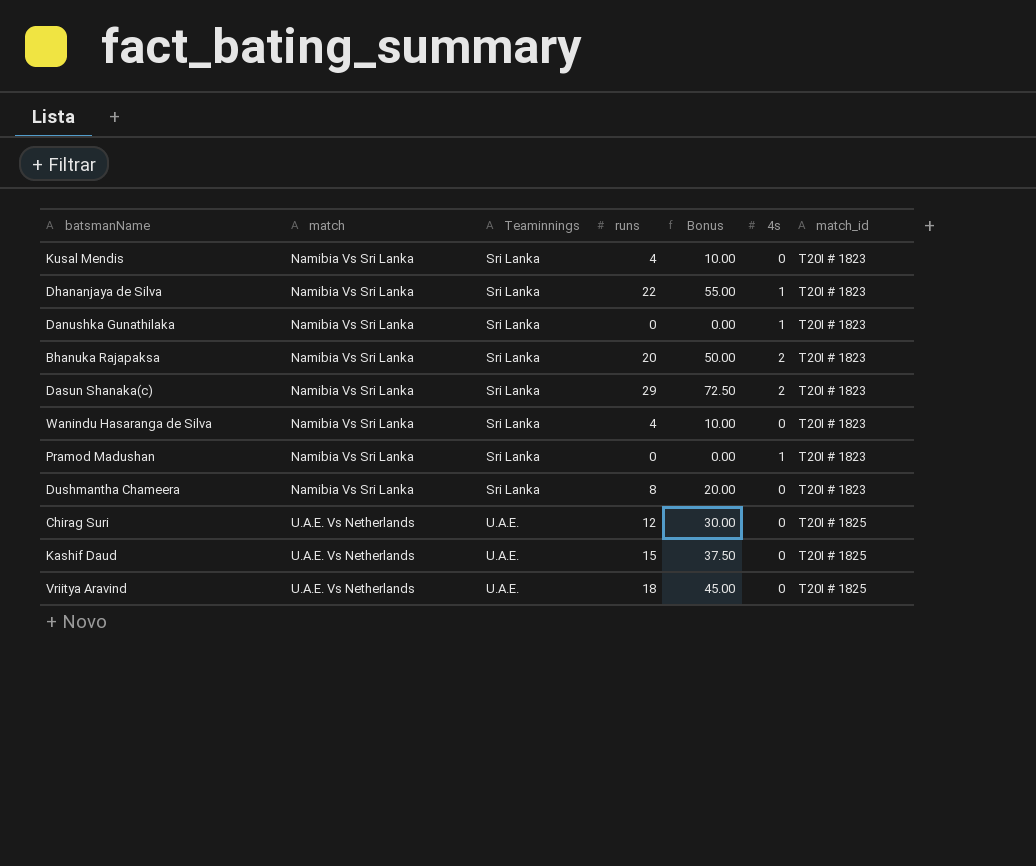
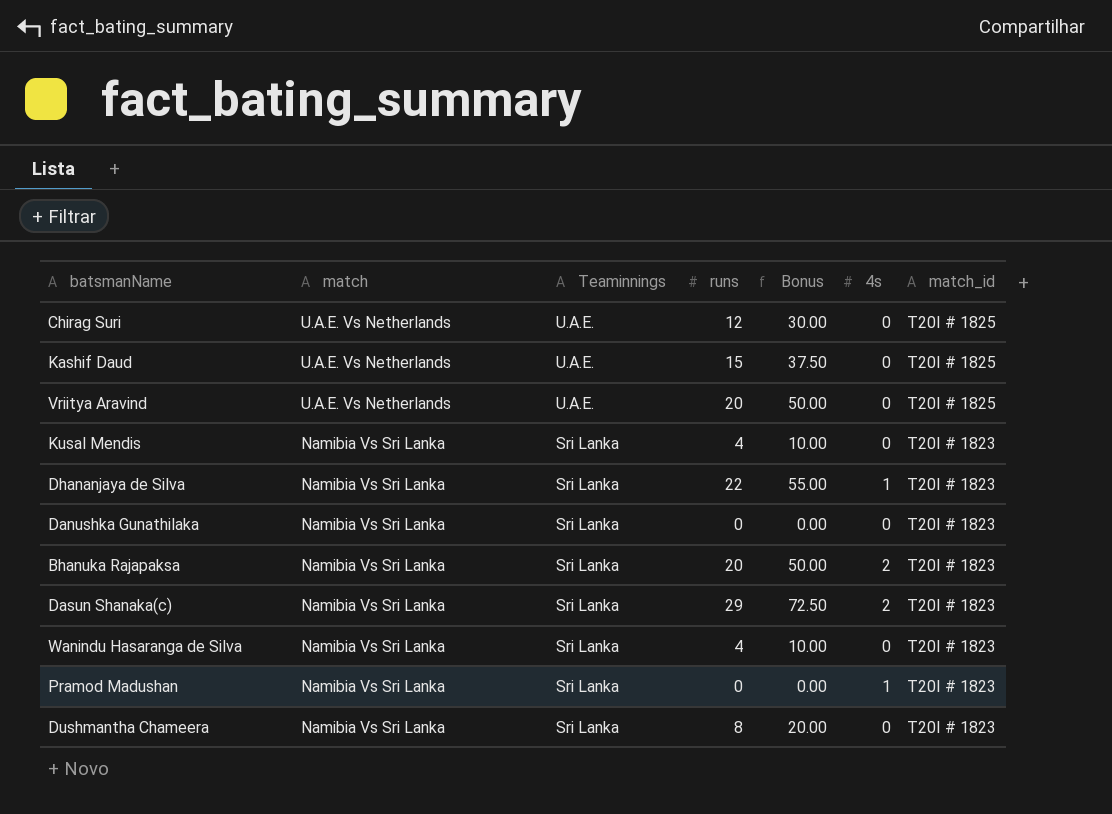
row order: match ascending -> match descending
Vriitya Aravind | runs: 18 -> 20
Vriitya Aravind | Bonus: 45.00 -> 50.00
Danushka Gunathilaka | 4s: 1 -> 0

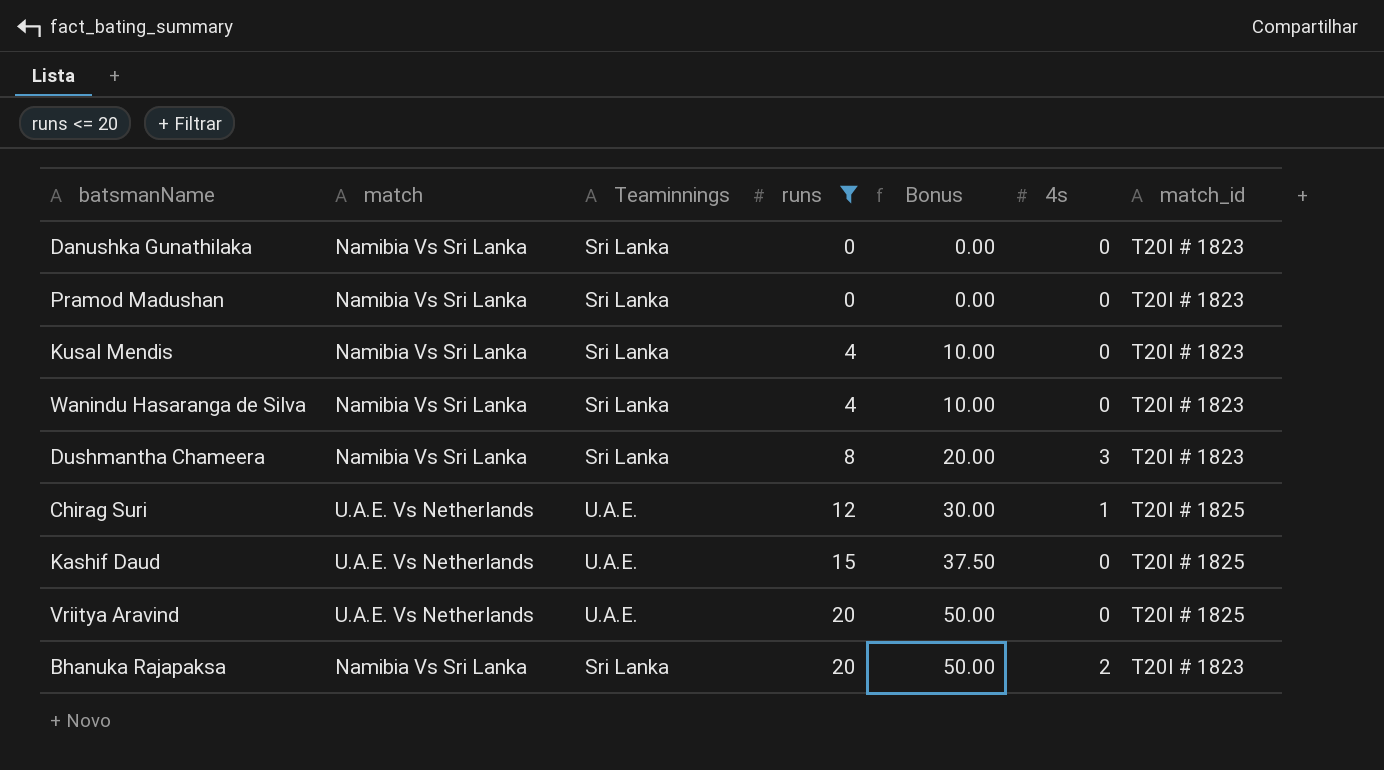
filter: none -> runs <= 20
row order: match descending -> runs ascending
Pramod Madushan | 4s: 1 -> 0
Dushmantha Chameera | 4s: 0 -> 3
Chirag Suri | 4s: 0 -> 1

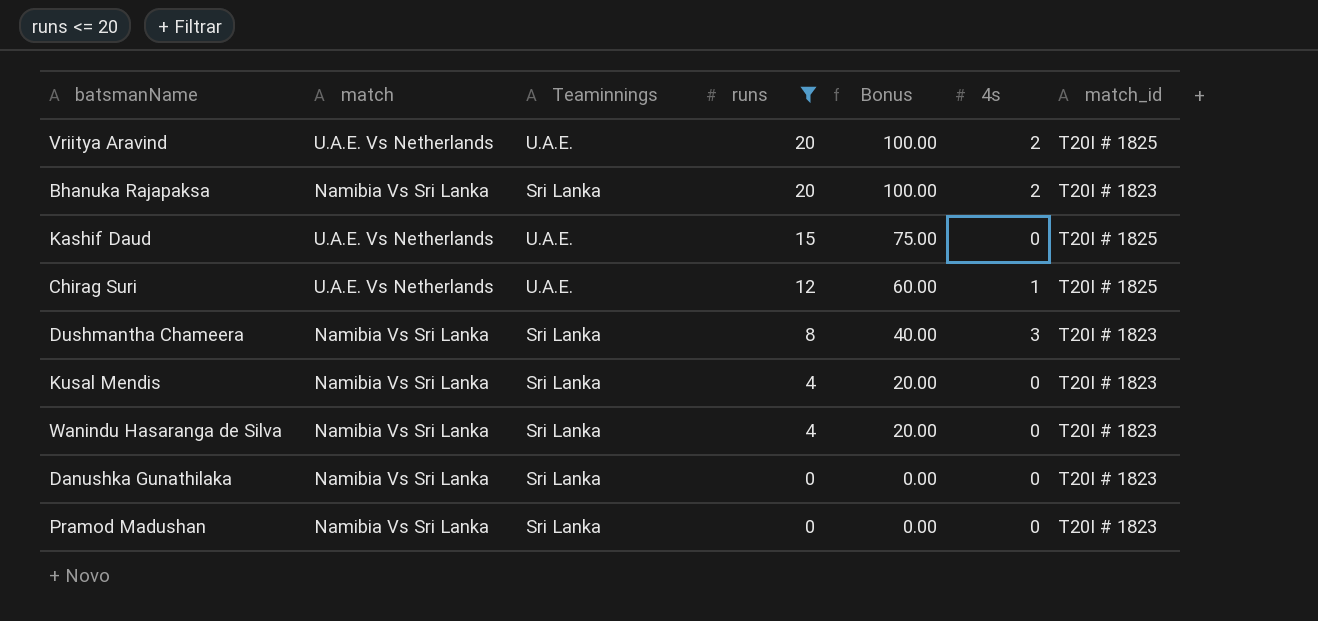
row order: runs ascending -> runs descending
column Bonus | formula: [runs] * 2.5 -> [runs] * 5
Vriitya Aravind | 4s: 0 -> 2

